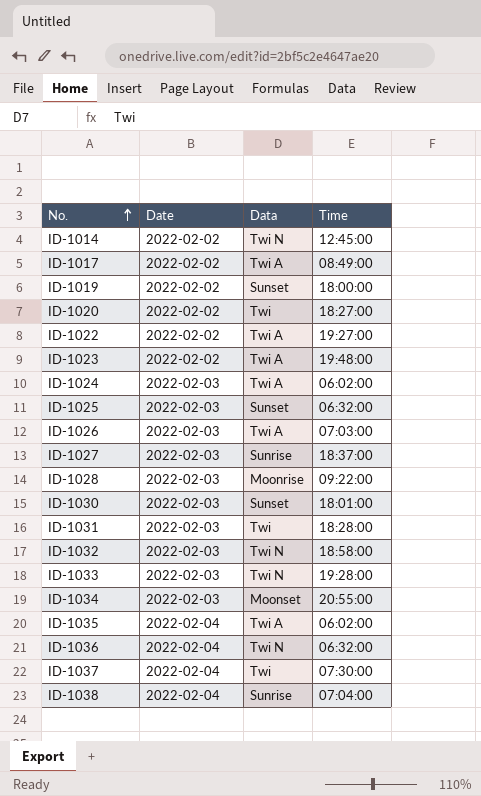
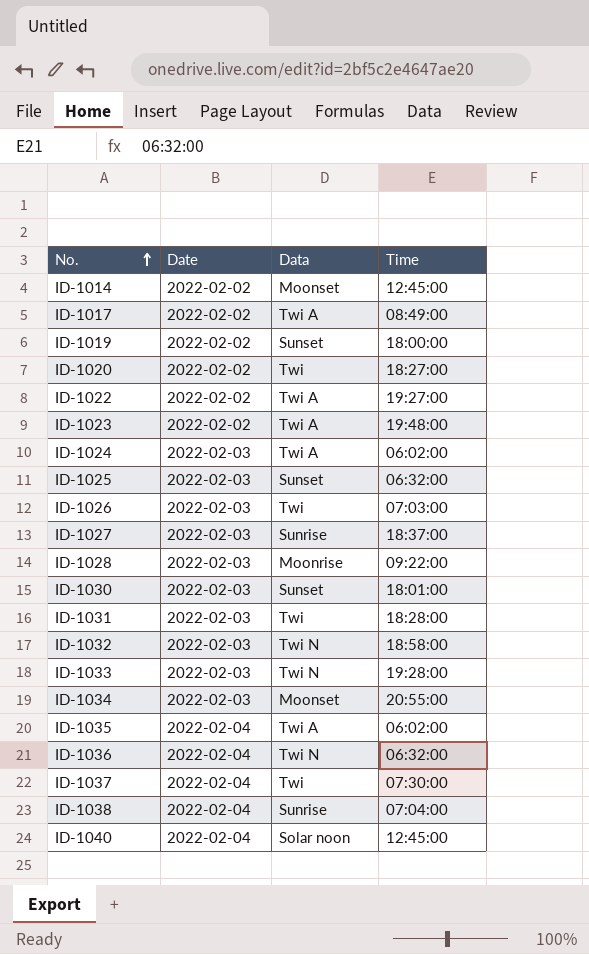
ID-1014 | Data: Twi N -> Moonset
ID-1026 | Data: Twi A -> Twi
row ID-1040: none -> 2022-02-04 | Solar noon | 12:45:00

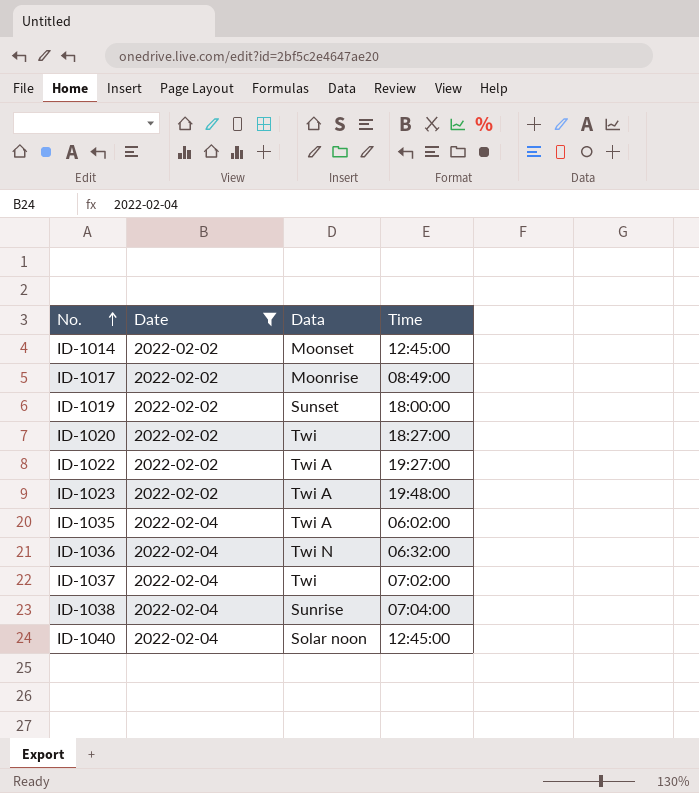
filter: none -> Date != 2022-02-03
ID-1017 | Data: Twi A -> Moonrise
ID-1037 | Time: 07:30:00 -> 07:02:00

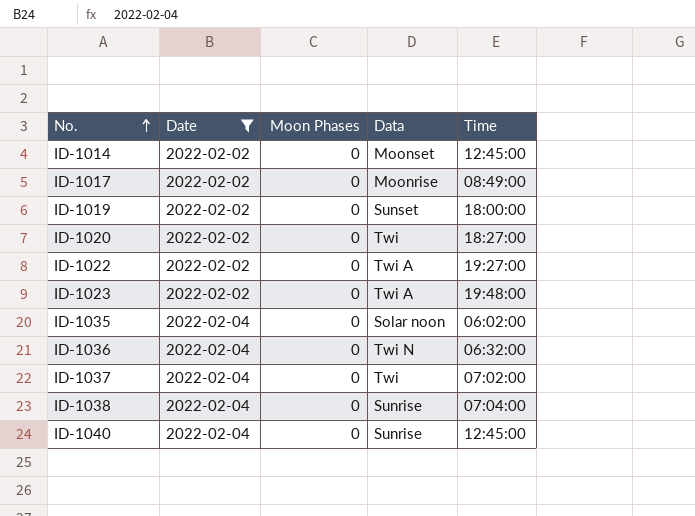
column Moon Phases | position: none -> 3
ID-1035 | Data: Twi A -> Solar noon
ID-1040 | Data: Solar noon -> Sunrise

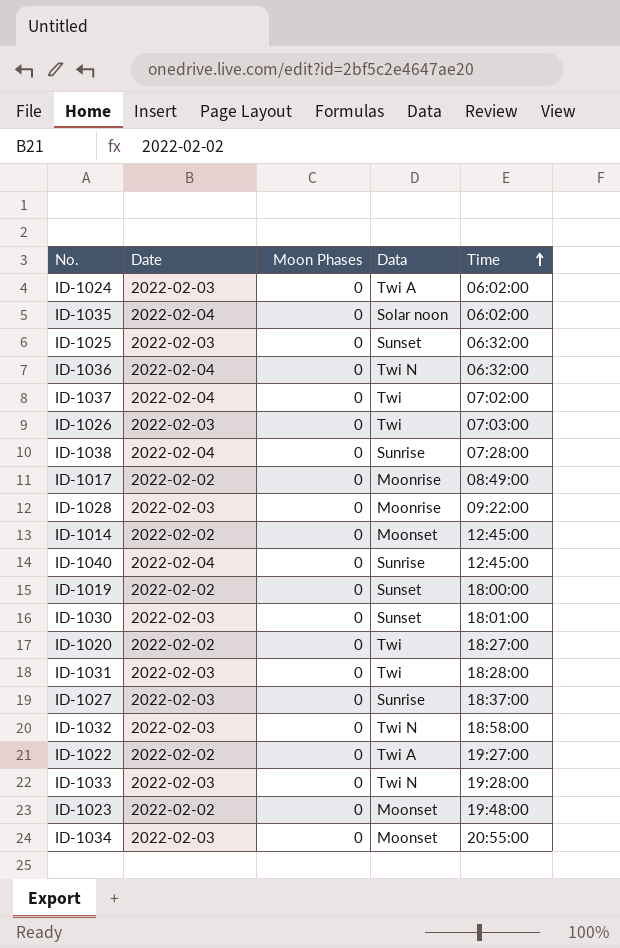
filter: Date != 2022-02-03 -> none
row order: No. ascending -> Time ascending
ID-1038 | Time: 07:04:00 -> 07:28:00
ID-1023 | Data: Twi A -> Moonset

